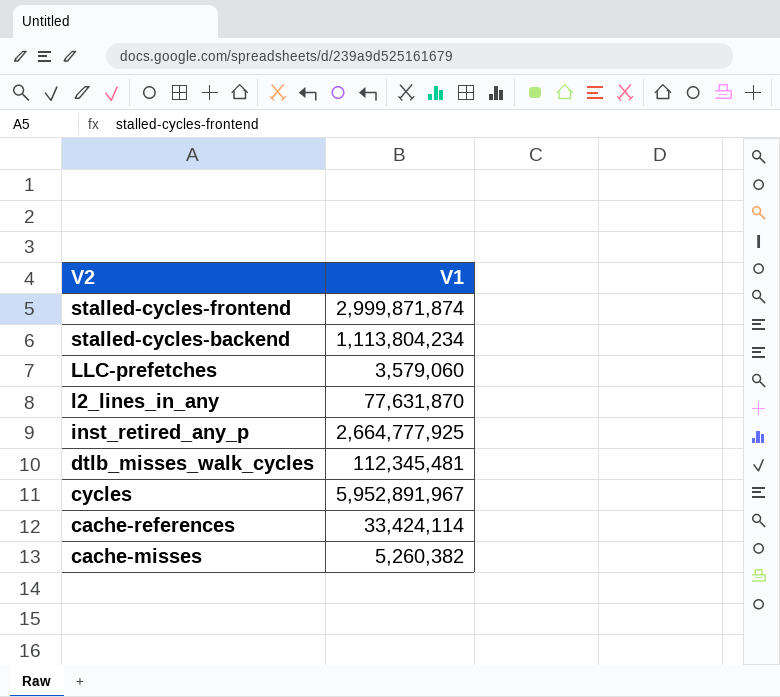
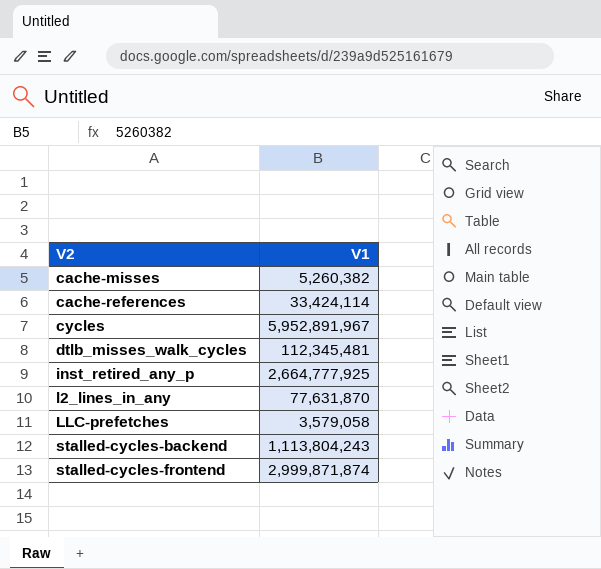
row order: V2 descending -> V2 ascending
LLC-prefetches | V1: 3,579,060 -> 3,579,058
stalled-cycles-backend | V1: 1,113,804,234 -> 1,113,804,243

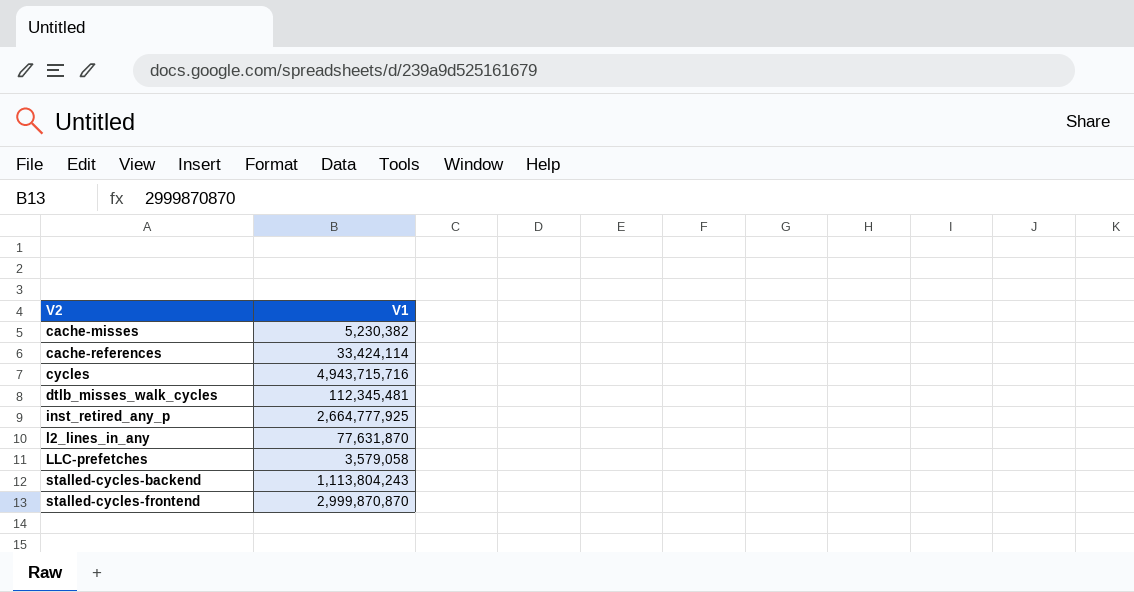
cache-misses | V1: 5,260,382 -> 5,230,382
cycles | V1: 5,952,891,967 -> 4,943,715,716
stalled-cycles-frontend | V1: 2,999,871,874 -> 2,999,870,870

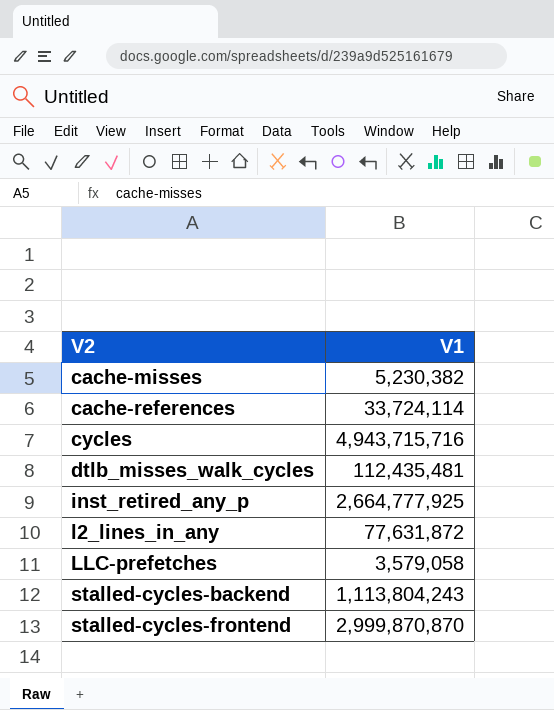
cache-references | V1: 33,424,114 -> 33,724,114
dtlb_misses_walk_cycles | V1: 112,345,481 -> 112,435,481
l2_lines_in_any | V1: 77,631,870 -> 77,631,872

